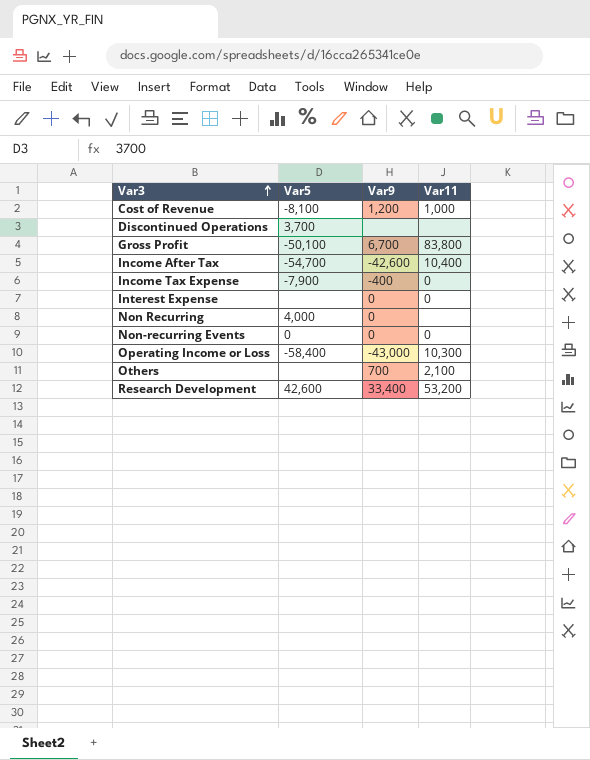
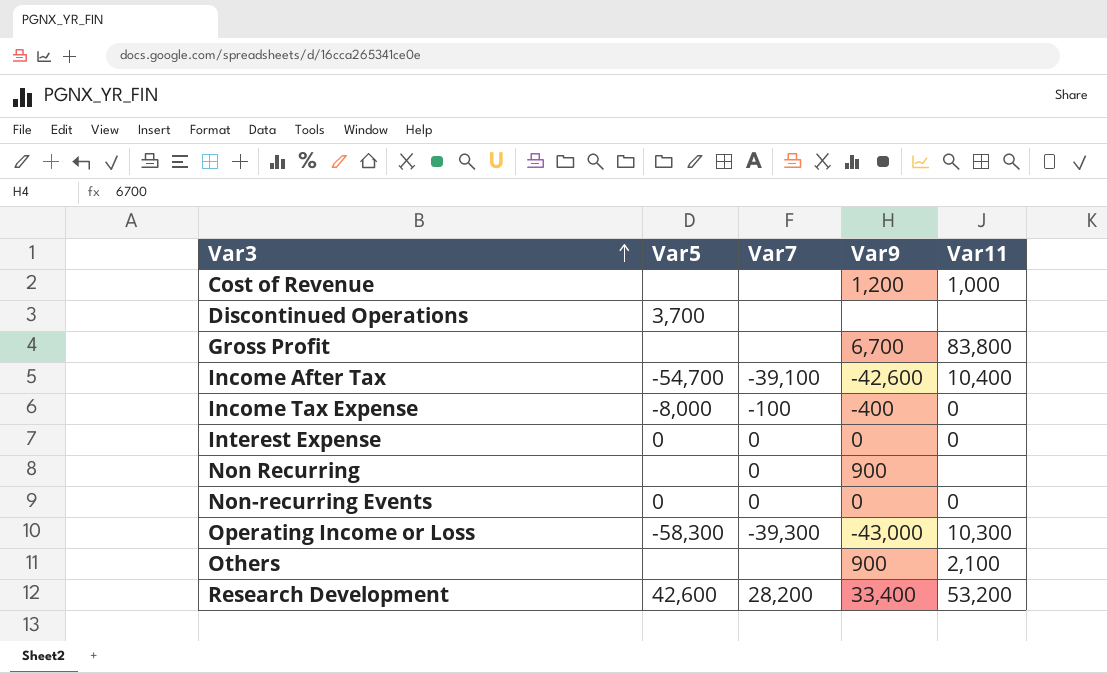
column Var7 | position: none -> 3
Cost of Revenue | Var5: -8,100 -> none
Gross Profit | Var5: -50,100 -> none
Income Tax Expense | Var5: -7,900 -> -8,000
Interest Expense | Var5: none -> 0
Non Recurring | Var5: 4,000 -> none
Non Recurring | Var9: 0 -> 900
Operating Income or Loss | Var5: -58,400 -> -58,300
Others | Var9: 700 -> 900

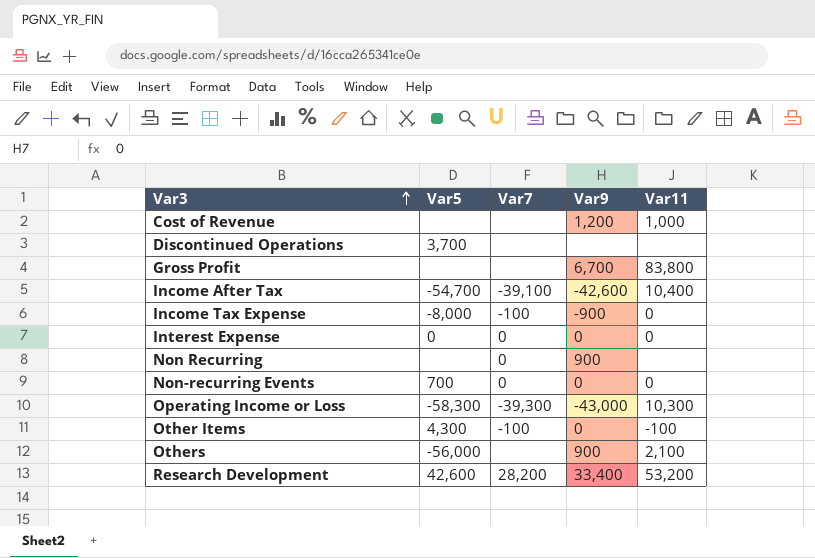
Income Tax Expense | Var9: -400 -> -900
Non-recurring Events | Var5: 0 -> 700
row Other Items: none -> 4,300 | -100 | 0 | -100
Others | Var5: none -> -56,000

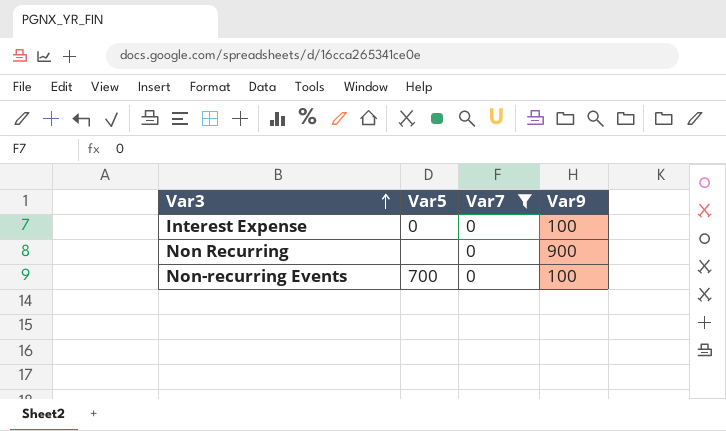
filter: none -> Var7 = 0
column Var11 | position: 5 -> none
Interest Expense | Var9: 0 -> 100
Non-recurring Events | Var9: 0 -> 100

